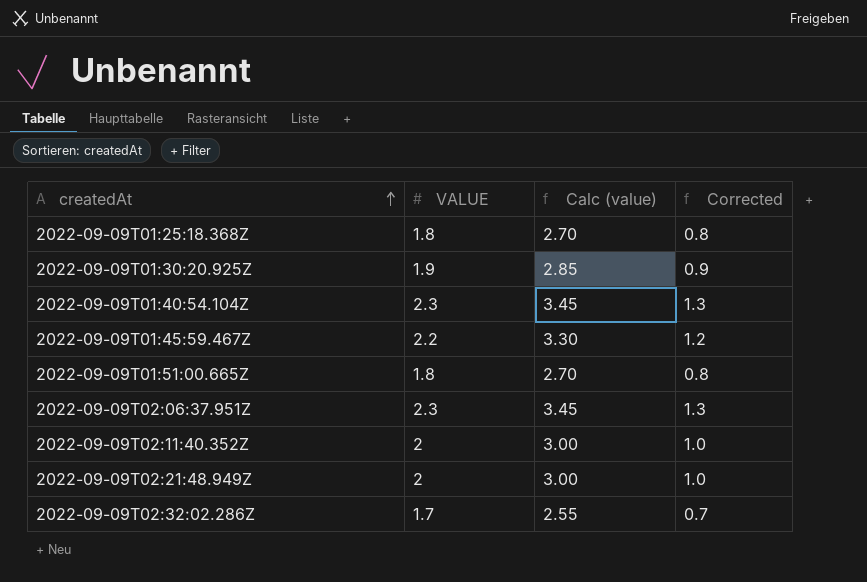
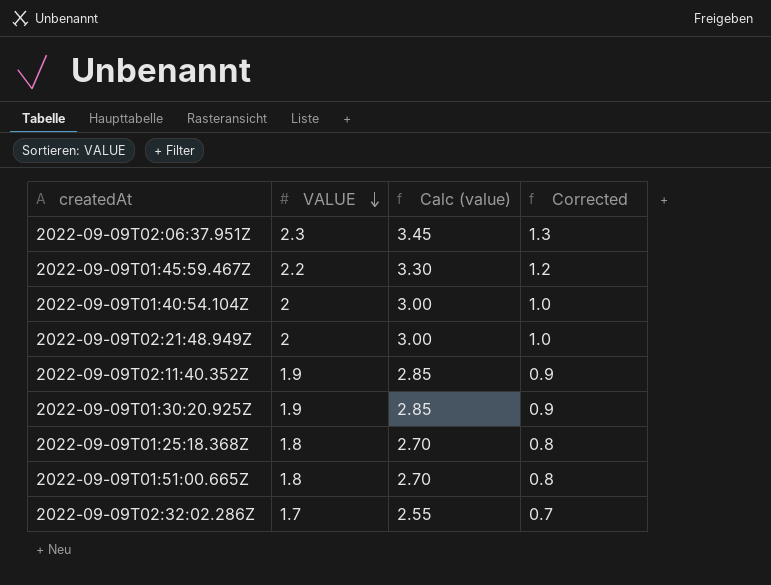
row order: createdAt ascending -> VALUE descending
2022-09-09T01:40:54.104Z | VALUE: 2.3 -> 2
2022-09-09T01:40:54.104Z | Calc (value): 3.45 -> 3.00
2022-09-09T01:40:54.104Z | Corrected: 1.3 -> 1.0
2022-09-09T02:11:40.352Z | VALUE: 2 -> 1.9
2022-09-09T02:11:40.352Z | Calc (value): 3.00 -> 2.85
2022-09-09T02:11:40.352Z | Corrected: 1.0 -> 0.9

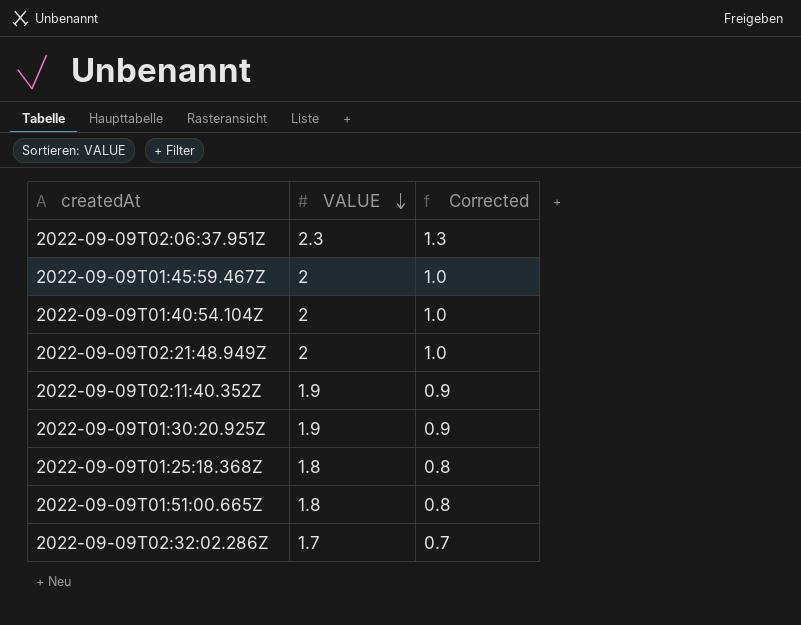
column Calc (value) | formula: [VALUE] * 1.5 -> none
2022-09-09T01:45:59.467Z | VALUE: 2.2 -> 2
2022-09-09T01:45:59.467Z | Corrected: 1.2 -> 1.0

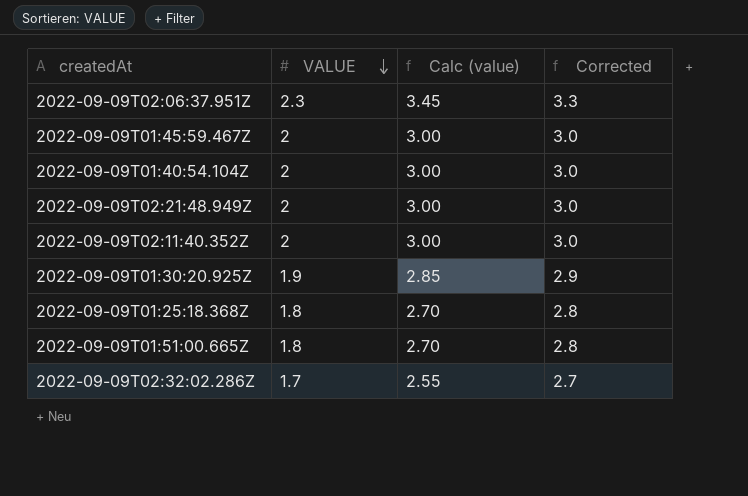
column Calc (value) | formula: none -> [VALUE] * 1.5
column Corrected | formula: [VALUE] - 1 -> [VALUE] + 1
2022-09-09T02:11:40.352Z | VALUE: 1.9 -> 2

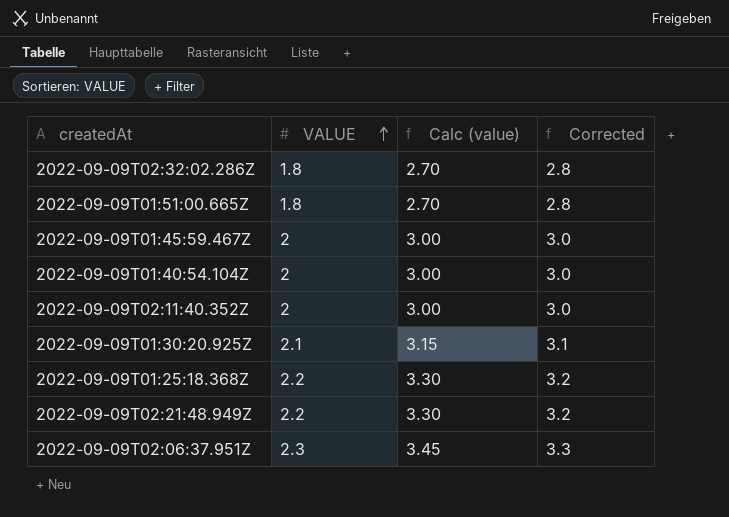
row order: VALUE descending -> VALUE ascending
2022-09-09T02:32:02.286Z | VALUE: 1.7 -> 1.8
2022-09-09T02:32:02.286Z | Calc (value): 2.55 -> 2.70
2022-09-09T02:32:02.286Z | Corrected: 2.7 -> 2.8
2022-09-09T01:30:20.925Z | VALUE: 1.9 -> 2.1
2022-09-09T01:30:20.925Z | Calc (value): 2.85 -> 3.15
2022-09-09T01:30:20.925Z | Corrected: 2.9 -> 3.1
2022-09-09T01:25:18.368Z | VALUE: 1.8 -> 2.2
2022-09-09T01:25:18.368Z | Calc (value): 2.70 -> 3.30
2022-09-09T01:25:18.368Z | Corrected: 2.8 -> 3.2
2022-09-09T02:21:48.949Z | VALUE: 2 -> 2.2
2022-09-09T02:21:48.949Z | Calc (value): 3.00 -> 3.30
2022-09-09T02:21:48.949Z | Corrected: 3.0 -> 3.2

